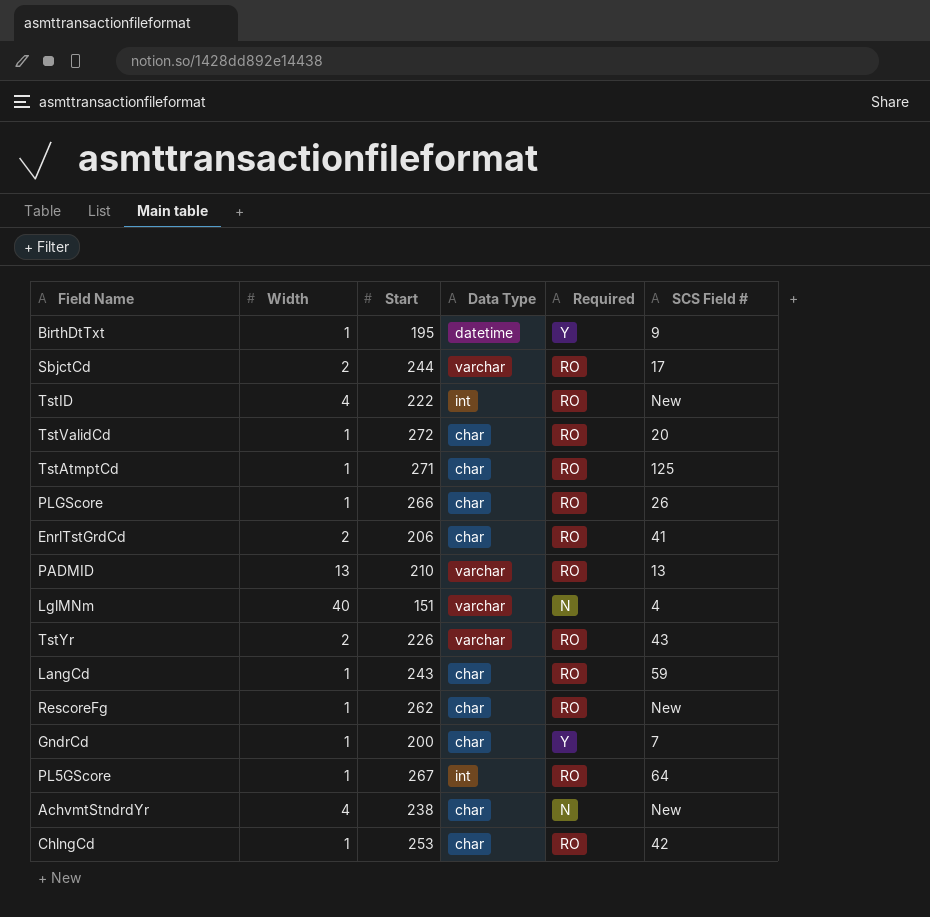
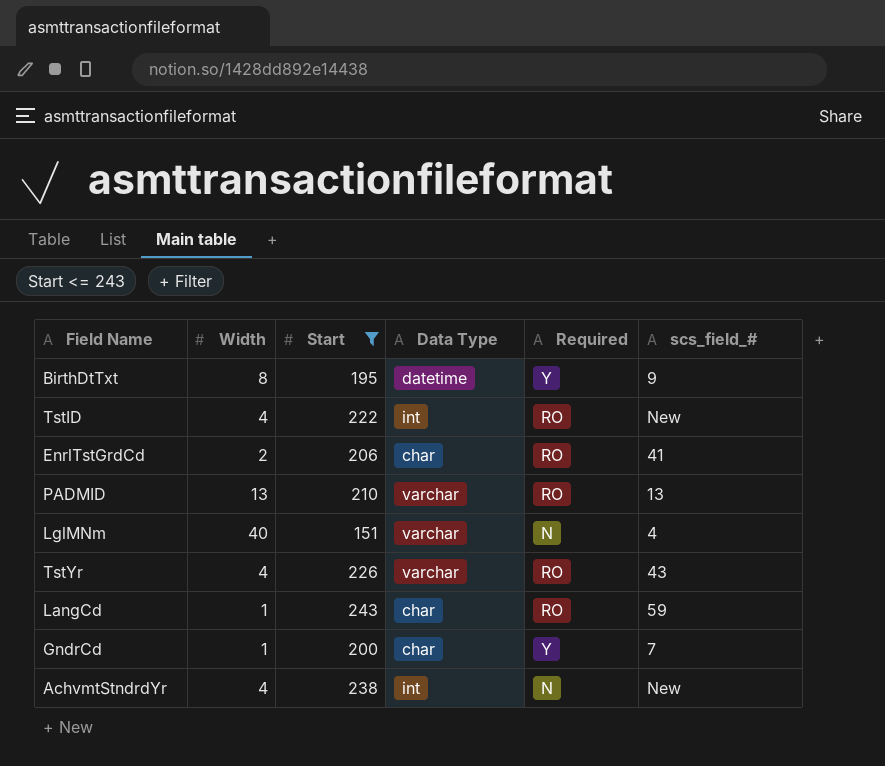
filter: none -> Start <= 243
column name: SCS Field # -> scs_field_#
BirthDtTxt | Width: 1 -> 8
TstYr | Width: 2 -> 4
AchvmtStndrdYr | Data Type: char -> int

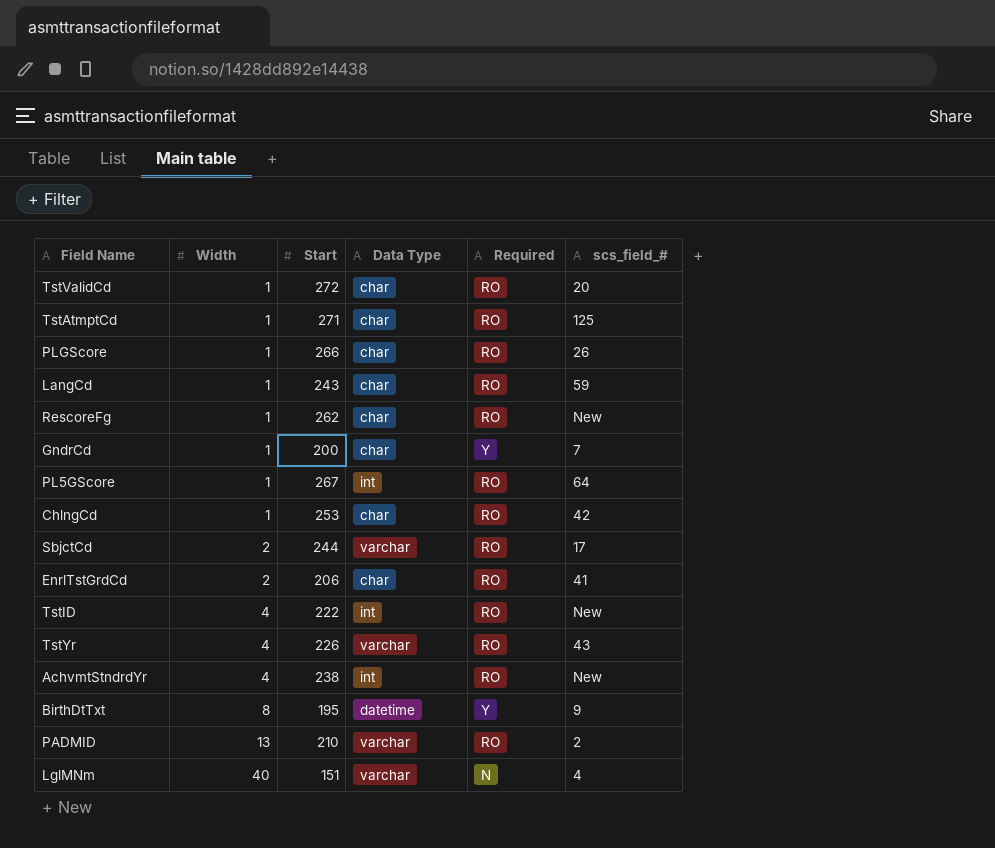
filter: Start <= 243 -> none
row order: none -> Width ascending
AchvmtStndrdYr | Required: N -> RO
PADMID | scs_field_#: 13 -> 2

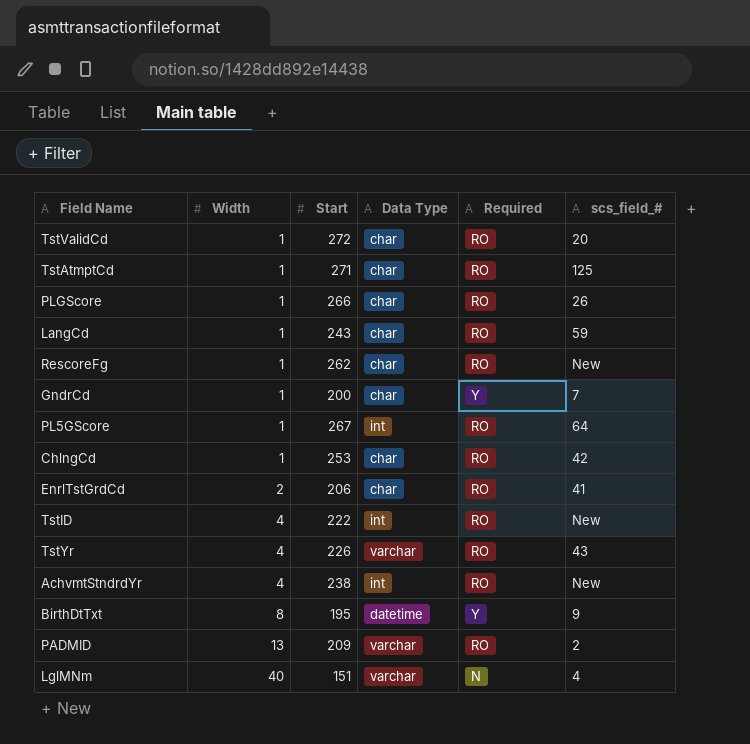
row SbjctCd: 2 | 244 | varchar | RO | 17 -> none
PADMID | Start: 210 -> 209

